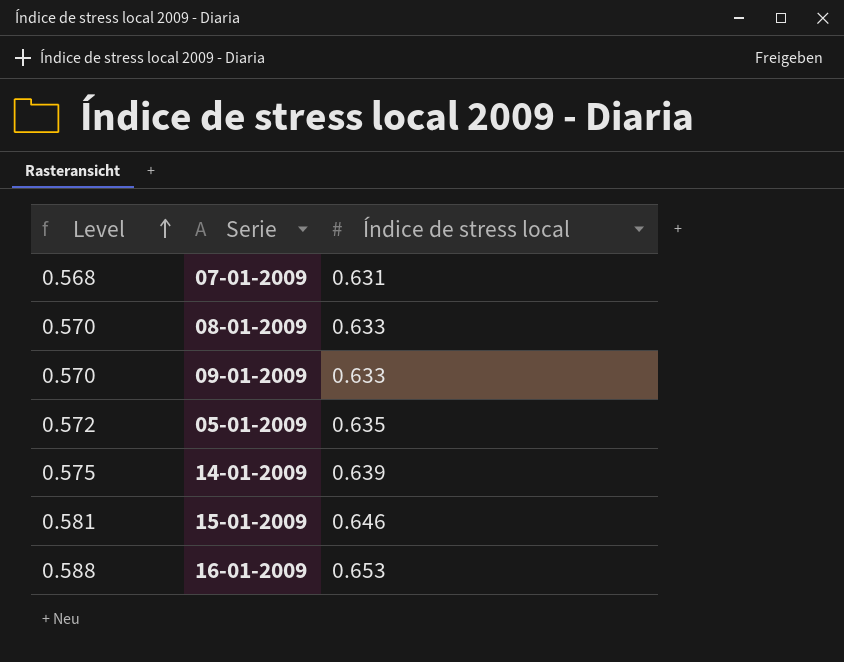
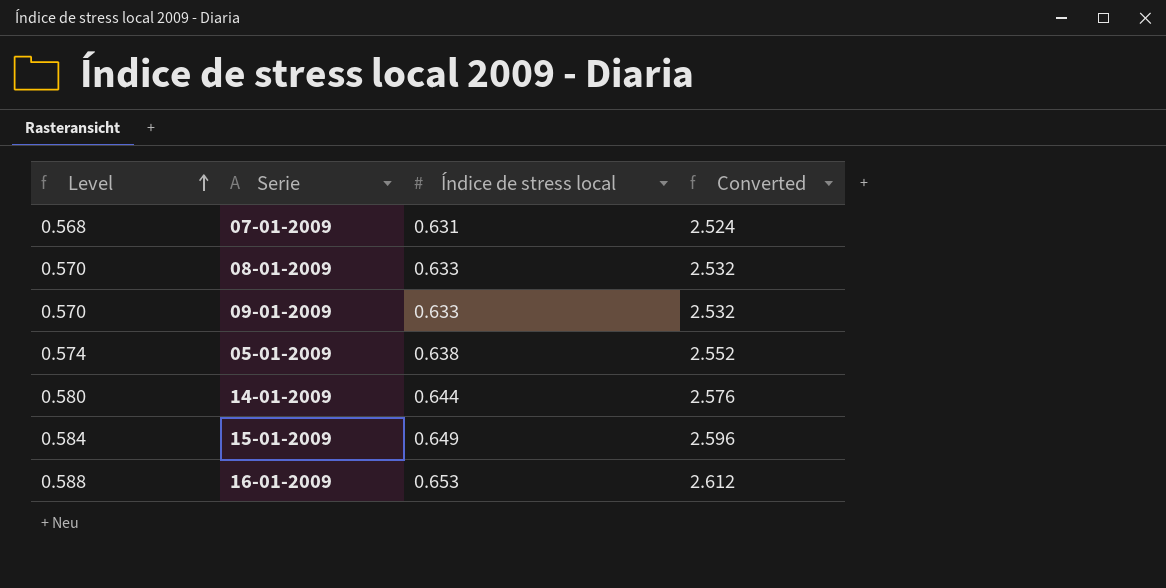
column Converted | formula: none -> [Índice de stress local] * 4
05-01-2009 | Level: 0.572 -> 0.574
05-01-2009 | Índice de stress local: 0.635 -> 0.638
14-01-2009 | Level: 0.575 -> 0.580
14-01-2009 | Índice de stress local: 0.639 -> 0.644
15-01-2009 | Level: 0.581 -> 0.584
15-01-2009 | Índice de stress local: 0.646 -> 0.649

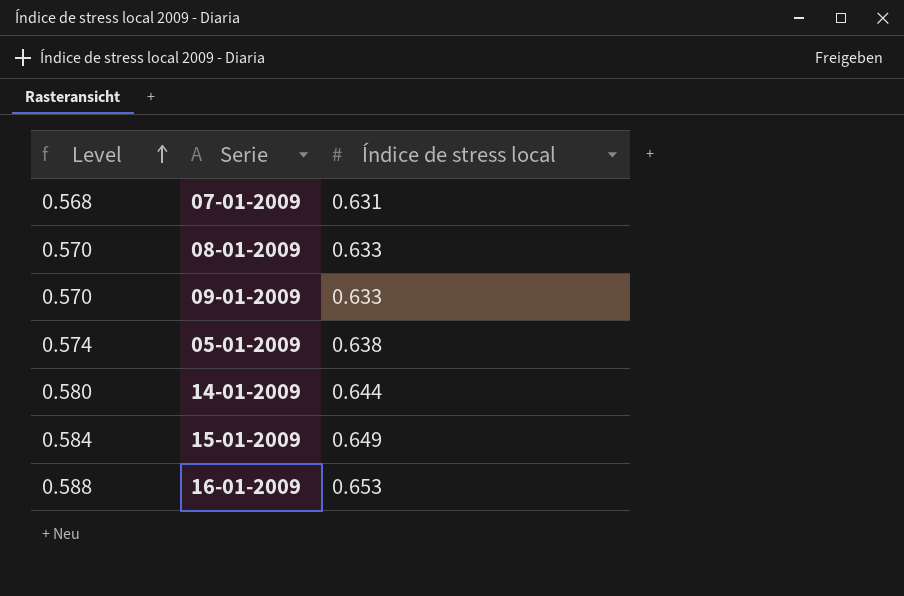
column Converted | formula: [Índice de stress local] * 4 -> none

